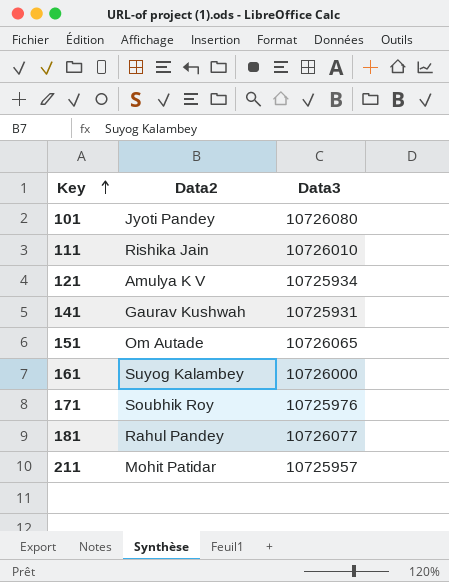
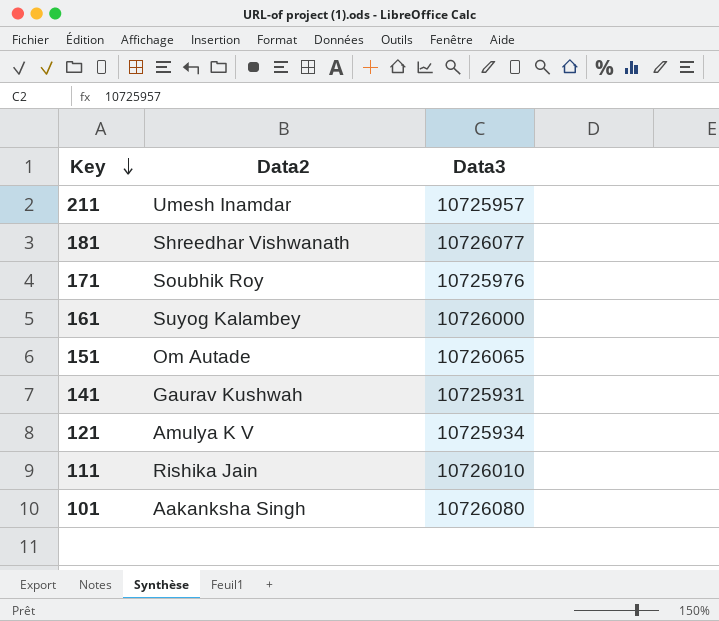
row order: Key ascending -> Key descending
211 | Data2: Mohit Patidar -> Umesh Inamdar
181 | Data2: Rahul Pandey -> Shreedhar Vishwanath
101 | Data2: Jyoti Pandey -> Aakanksha Singh

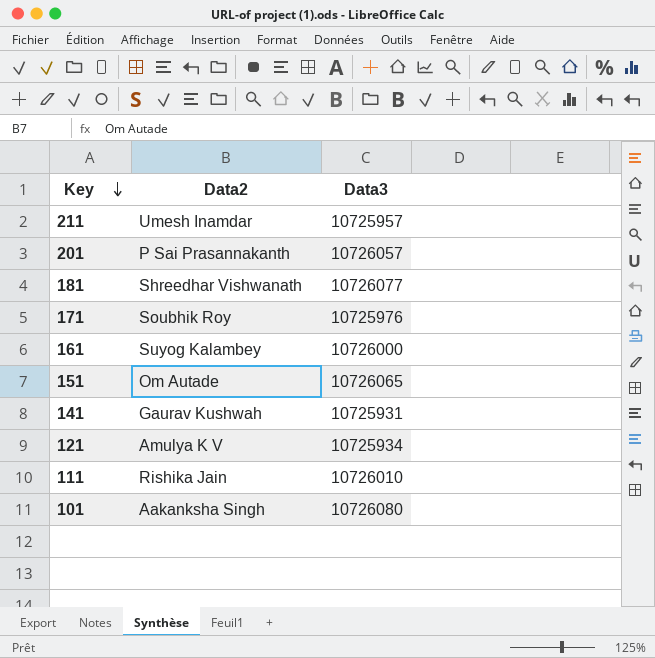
row 201: none -> P Sai Prasannakanth | 10726057

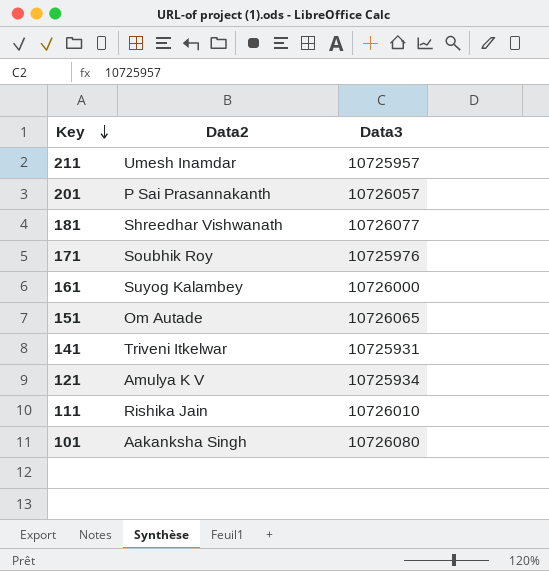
141 | Data2: Gaurav Kushwah -> Triveni Itkelwar

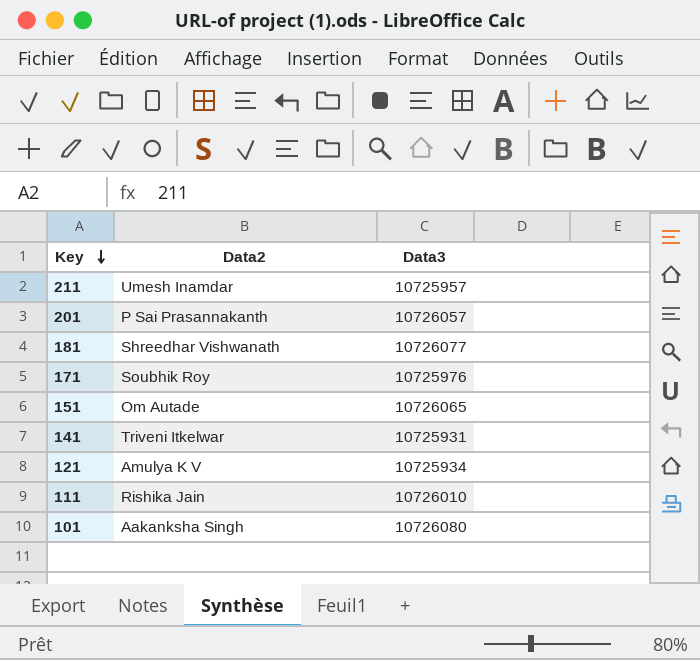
row 161: Suyog Kalambey | 10726000 -> none

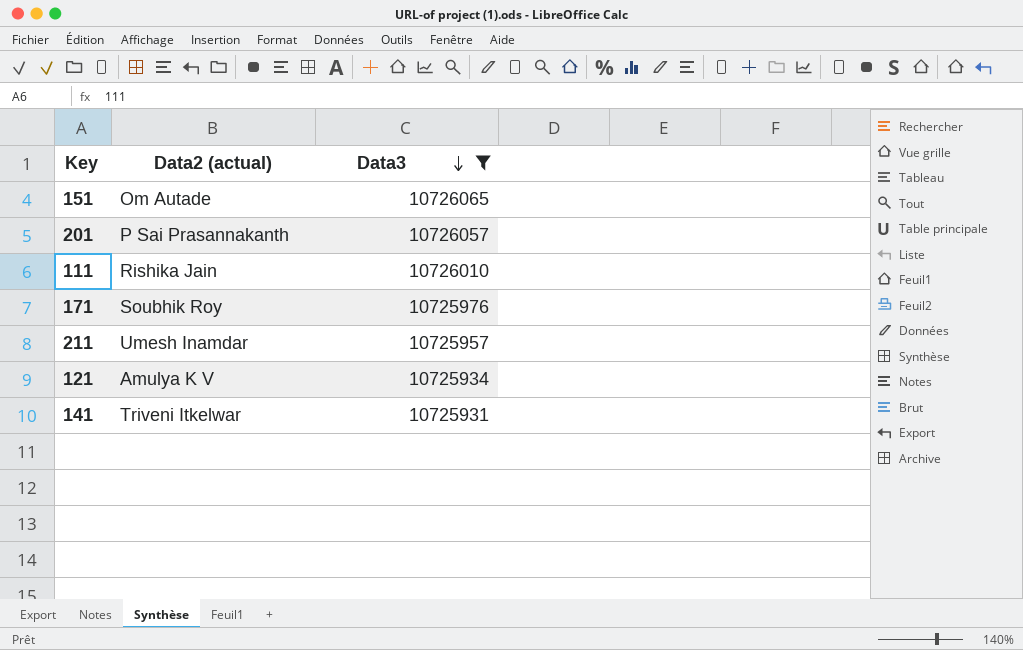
filter: none -> Data3 <= 10726065
row order: Key descending -> Data3 descending
column name: Data2 -> Data2 (actual)

